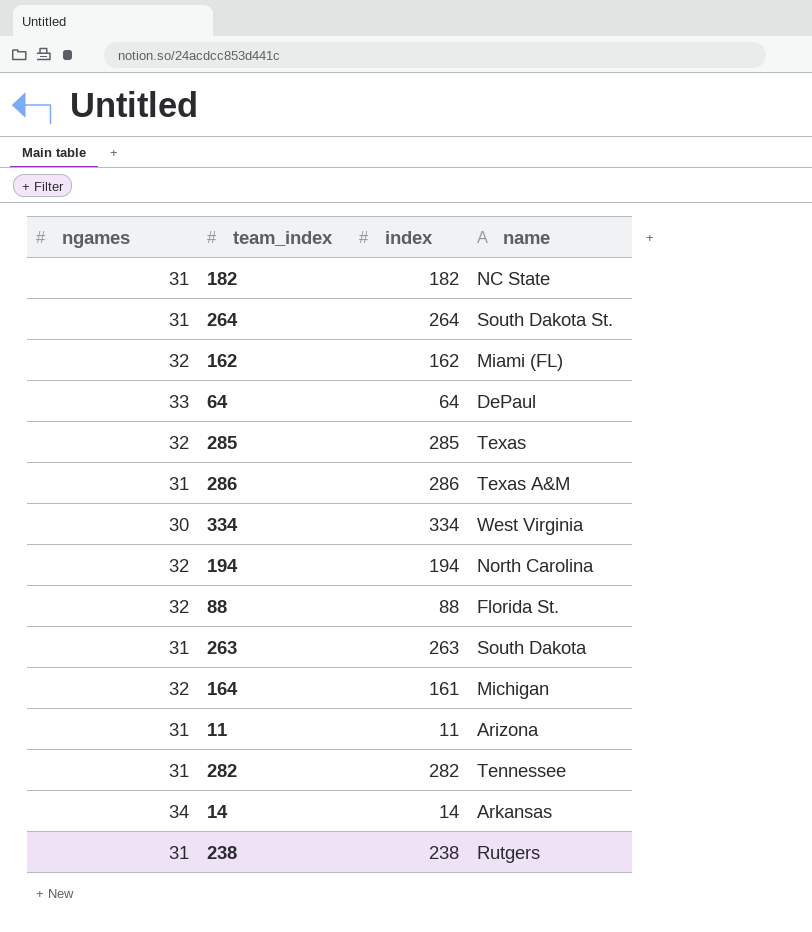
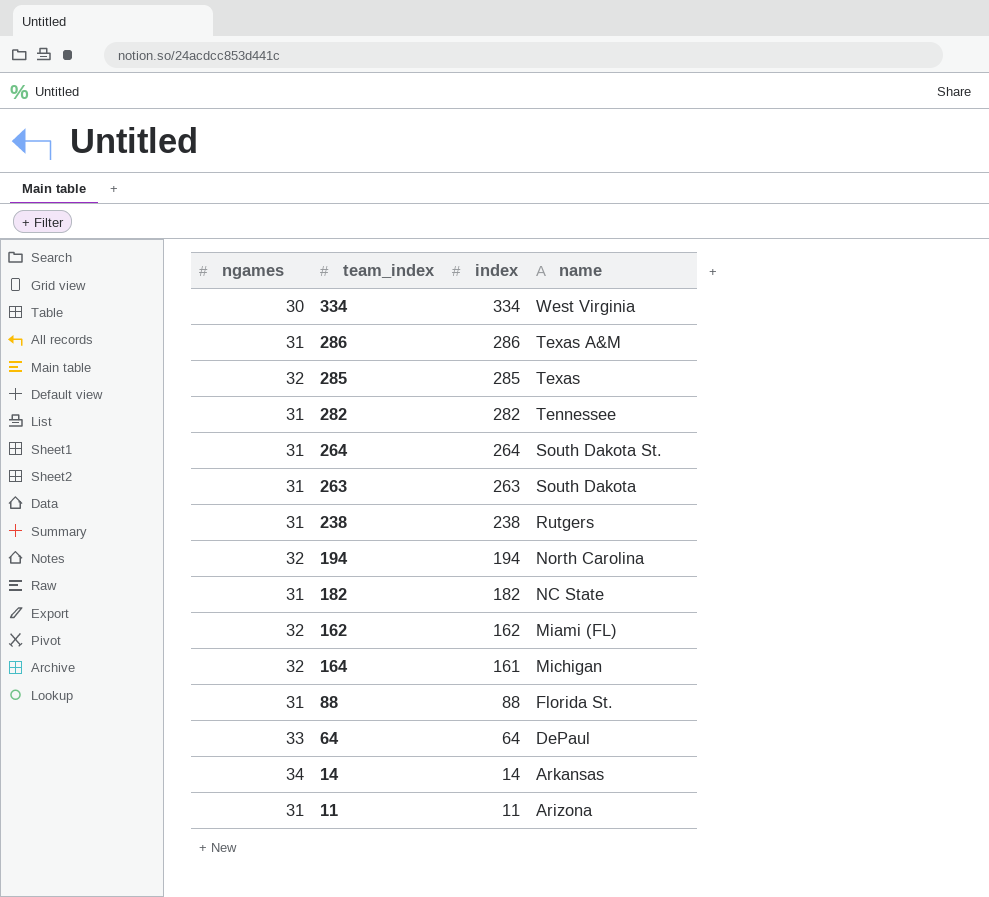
row order: none -> index descending
88 | ngames: 32 -> 31

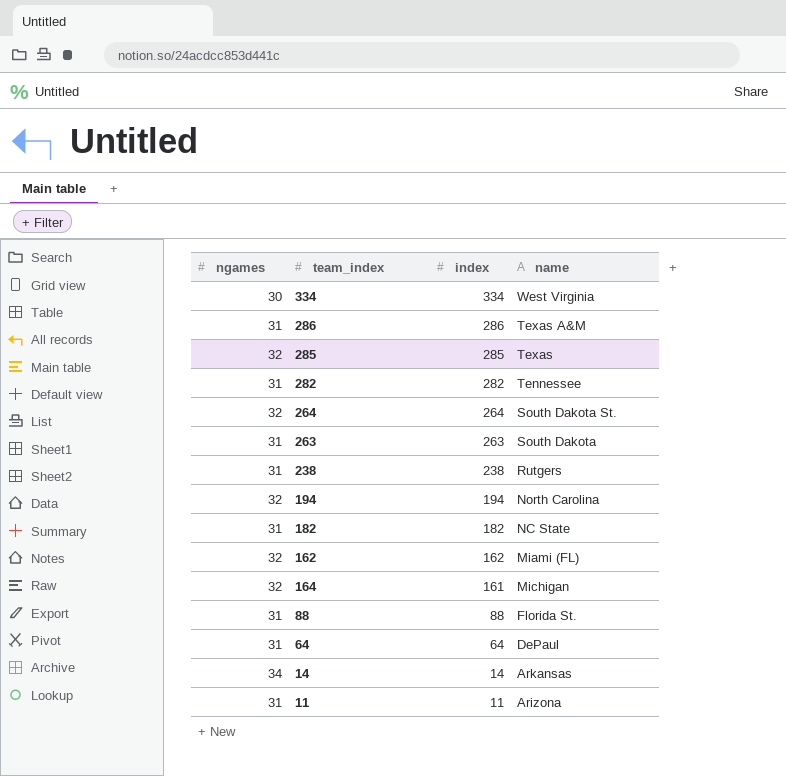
264 | ngames: 31 -> 32
64 | ngames: 33 -> 31

